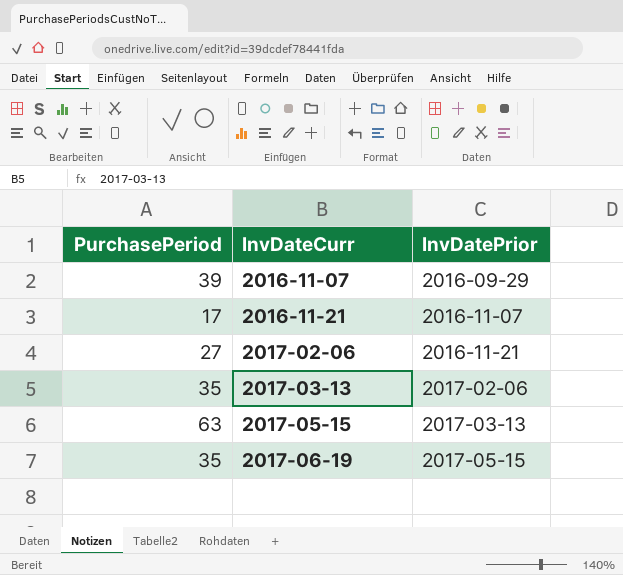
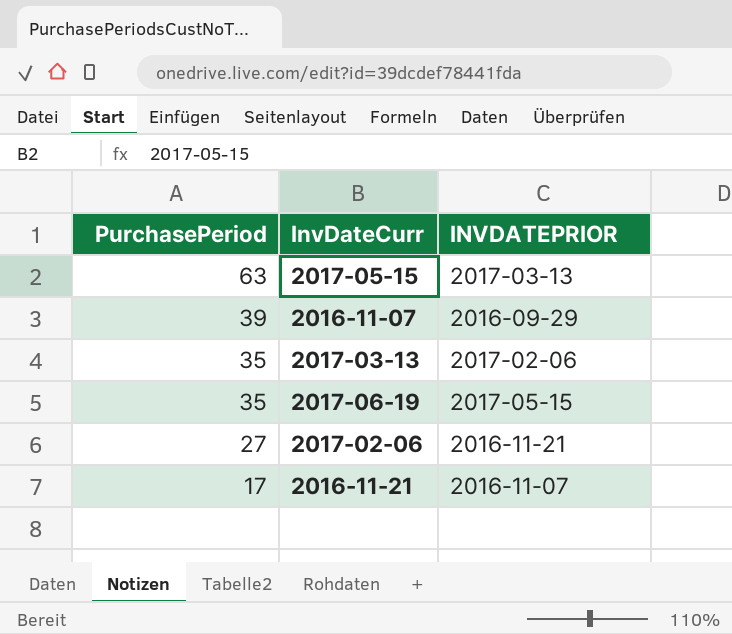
row order: InvDateCurr ascending -> PurchasePeriod descending
column name: InvDatePrior -> INVDATEPRIOR

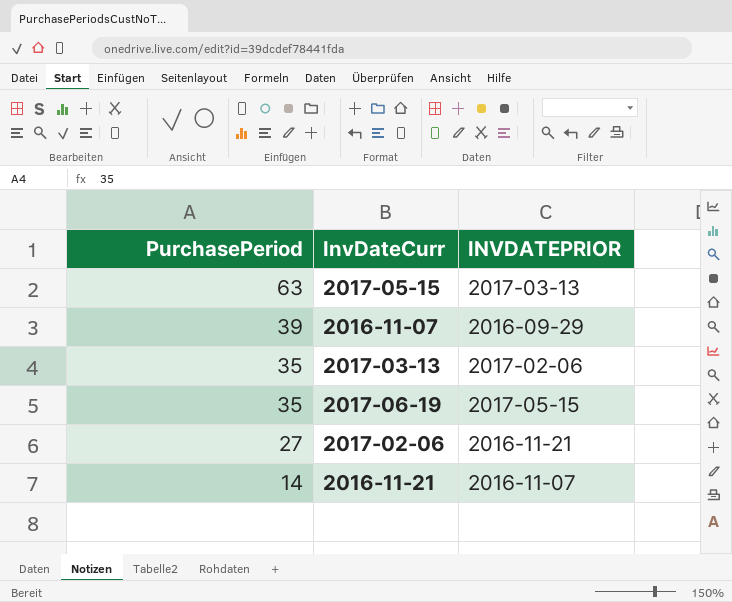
2016-11-21 | PurchasePeriod: 17 -> 14

